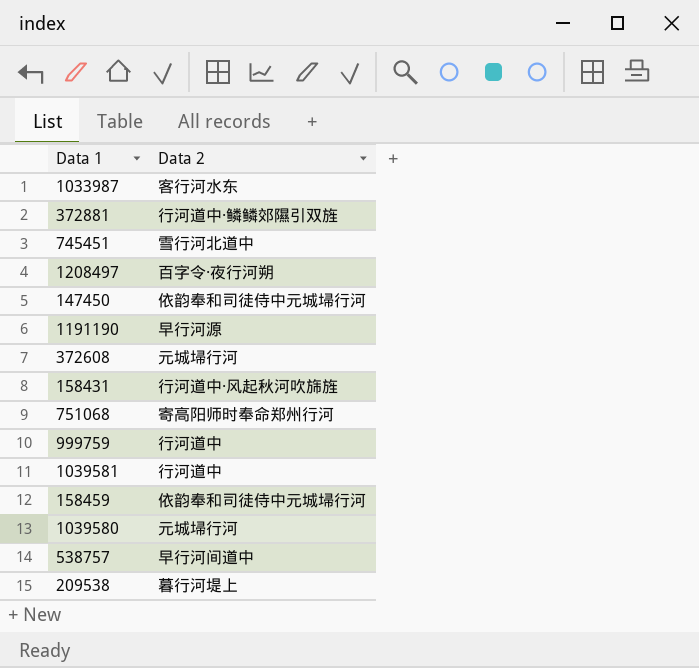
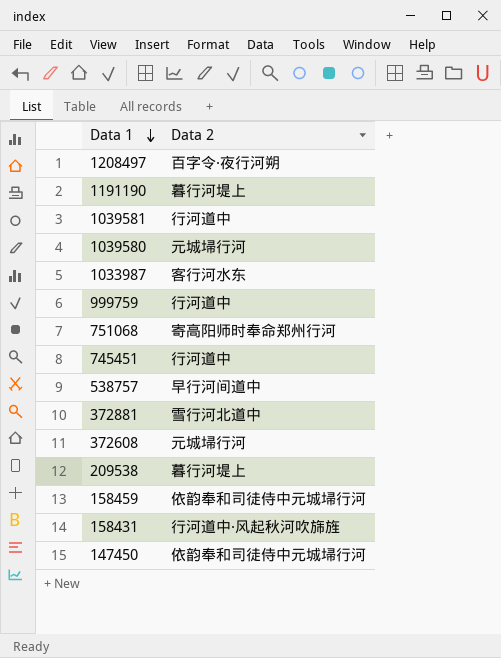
row order: none -> Data 1 descending
1191190 | Data 2: 早行河源 -> 暮行河堤上
745451 | Data 2: 雪行河北道中 -> 行河道中
372881 | Data 2: 行河道中·鳞鳞郊隰引双旌 -> 雪行河北道中

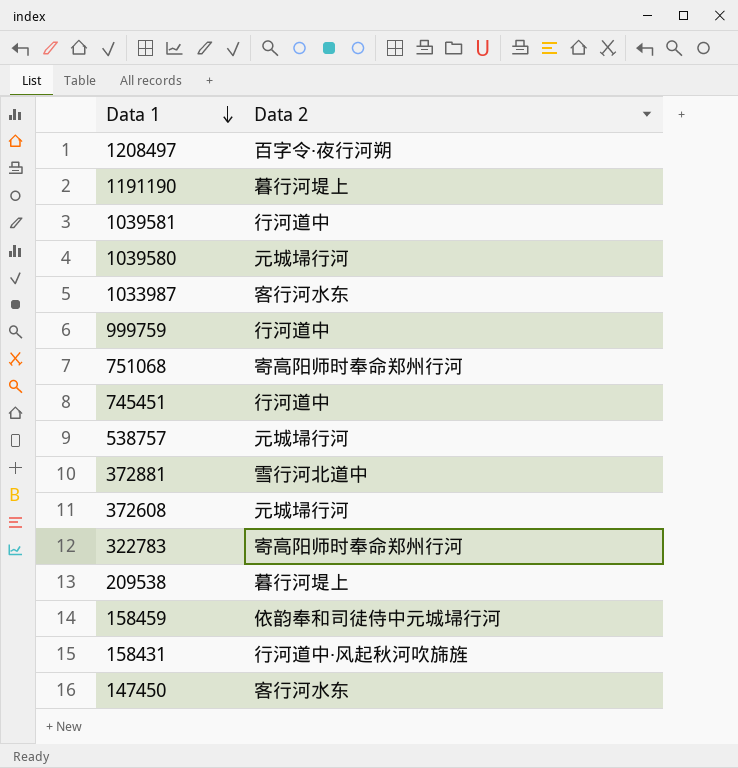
538757 | Data 2: 早行河间道中 -> 元城埽行河
row 322783: none -> 寄高阳师时奉命郑州行河
147450 | Data 2: 依韵奉和司徒侍中元城埽行河 -> 客行河水东

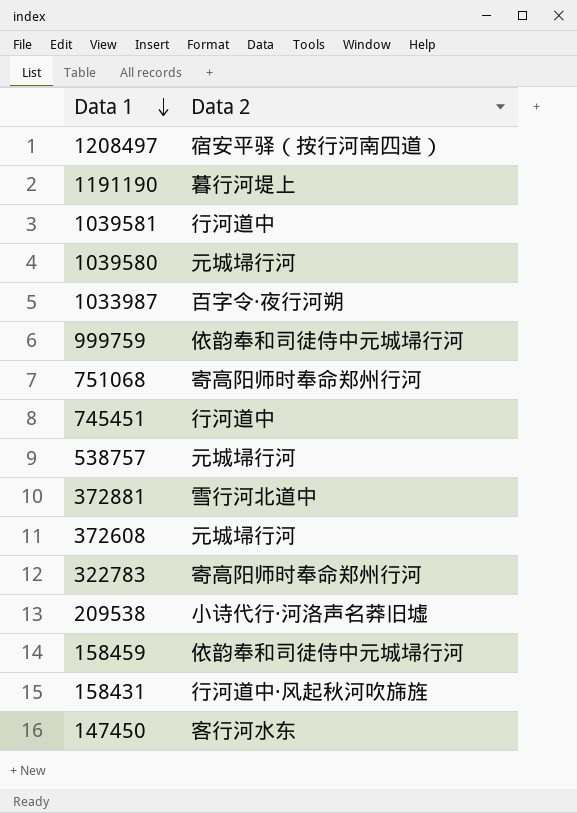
1208497 | Data 2: 百字令·夜行河朔 -> 宿安平驿（按行河南四道）
1033987 | Data 2: 客行河水东 -> 百字令·夜行河朔
999759 | Data 2: 行河道中 -> 依韵奉和司徒侍中元城埽行河
209538 | Data 2: 暮行河堤上 -> 小诗代行·河洛声名莽旧墟

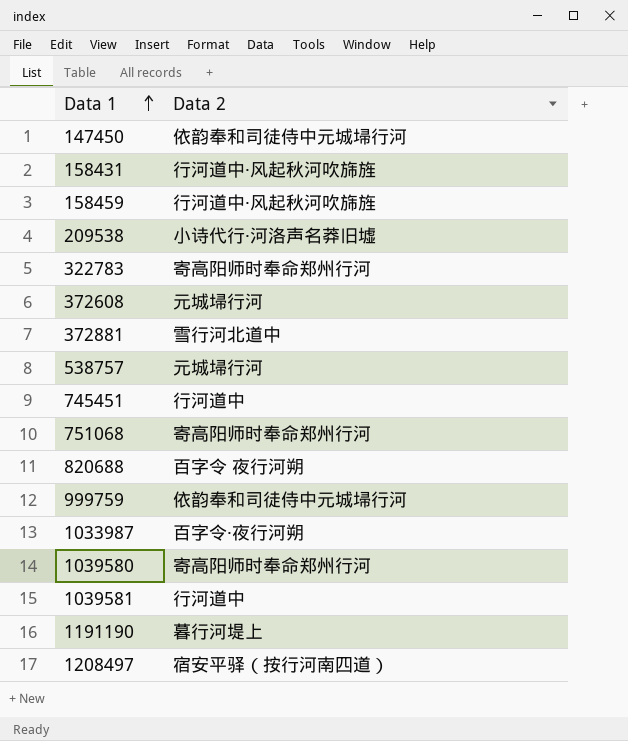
row order: Data 1 descending -> Data 1 ascending
147450 | Data 2: 客行河水东 -> 依韵奉和司徒侍中元城埽行河
158459 | Data 2: 依韵奉和司徒侍中元城埽行河 -> 行河道中·风起秋河吹旆旌
row 820688: none -> 百字令 夜行河朔
1039580 | Data 2: 元城埽行河 -> 寄高阳师时奉命郑州行河

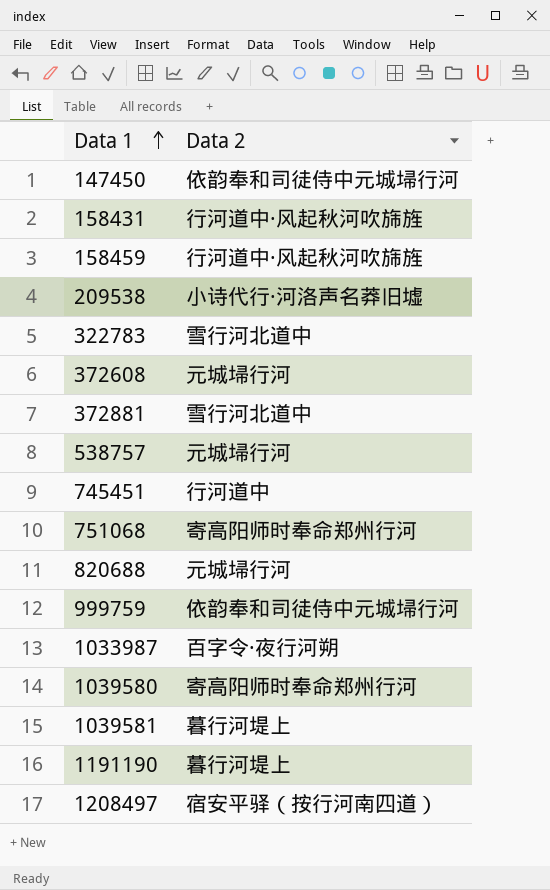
322783 | Data 2: 寄高阳师时奉命郑州行河 -> 雪行河北道中
820688 | Data 2: 百字令 夜行河朔 -> 元城埽行河
1039581 | Data 2: 行河道中 -> 暮行河堤上

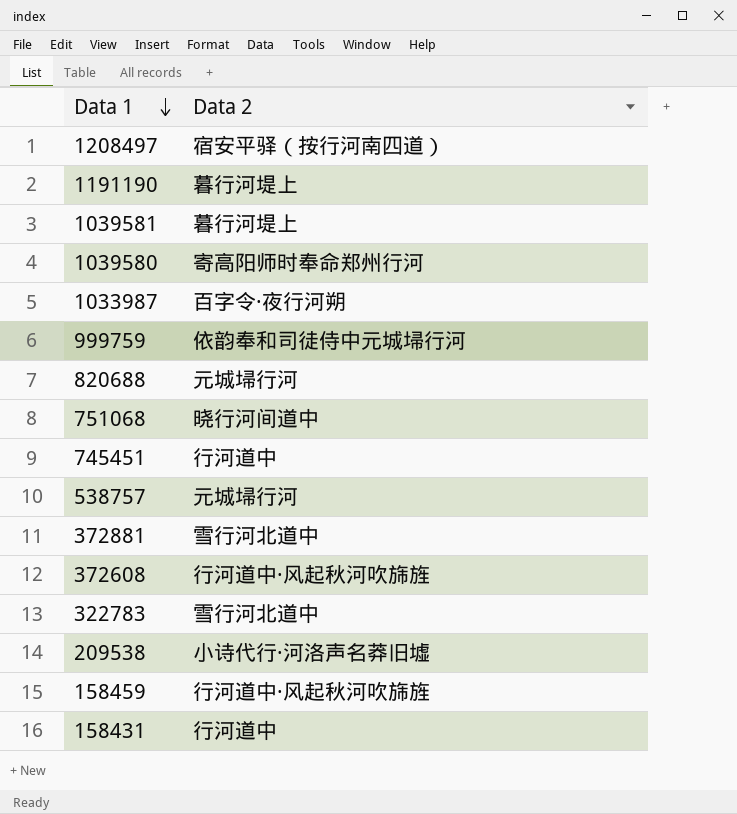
row order: Data 1 ascending -> Data 1 descending
row 147450: 依韵奉和司徒侍中元城埽行河 -> none
751068 | Data 2: 寄高阳师时奉命郑州行河 -> 晓行河间道中
372608 | Data 2: 元城埽行河 -> 行河道中·风起秋河吹旆旌
158431 | Data 2: 行河道中·风起秋河吹旆旌 -> 行河道中

